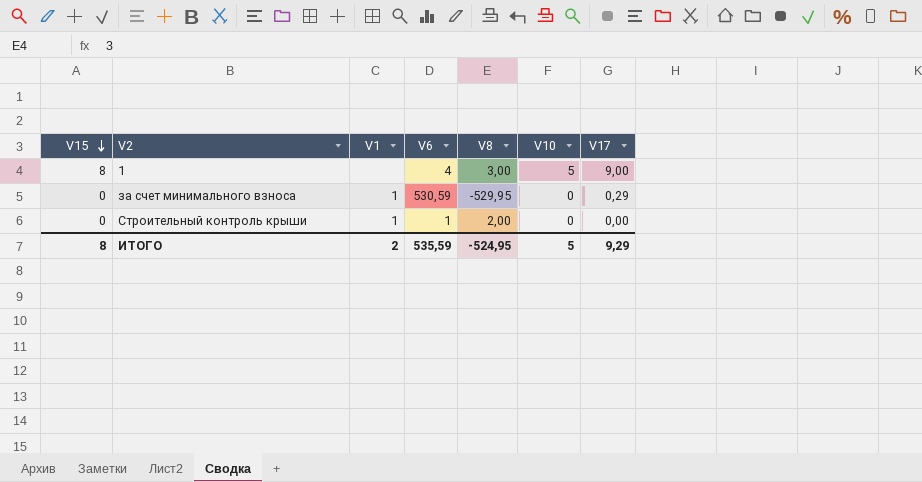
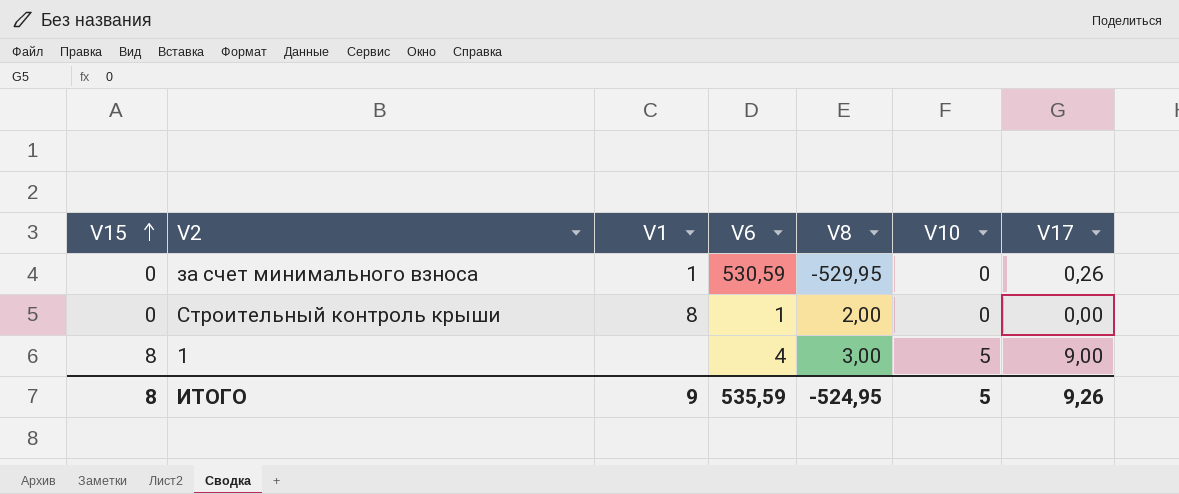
row order: V15 descending -> V15 ascending
за счет минимального взноса | V17: 0,29 -> 0,26
Строительный контроль крыши | V1: 1 -> 8
ИТОГО | V1: 2 -> 9
ИТОГО | V17: 9,29 -> 9,26

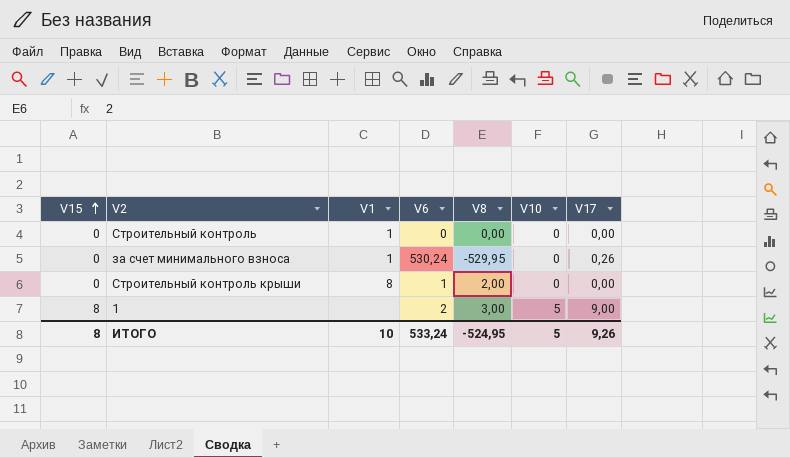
row Строительный контроль: none -> 0 | 1 | 0 | 0,00 | 0 | 0,00
за счет минимального взноса | V6: 530,59 -> 530,24
1 | V6: 4 -> 2
ИТОГО | V1: 9 -> 10
ИТОГО | V6: 535,59 -> 533,24

